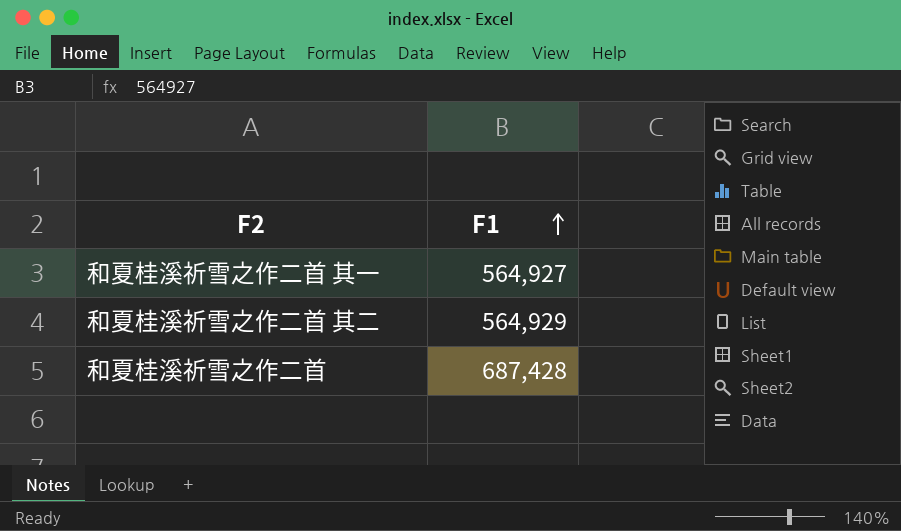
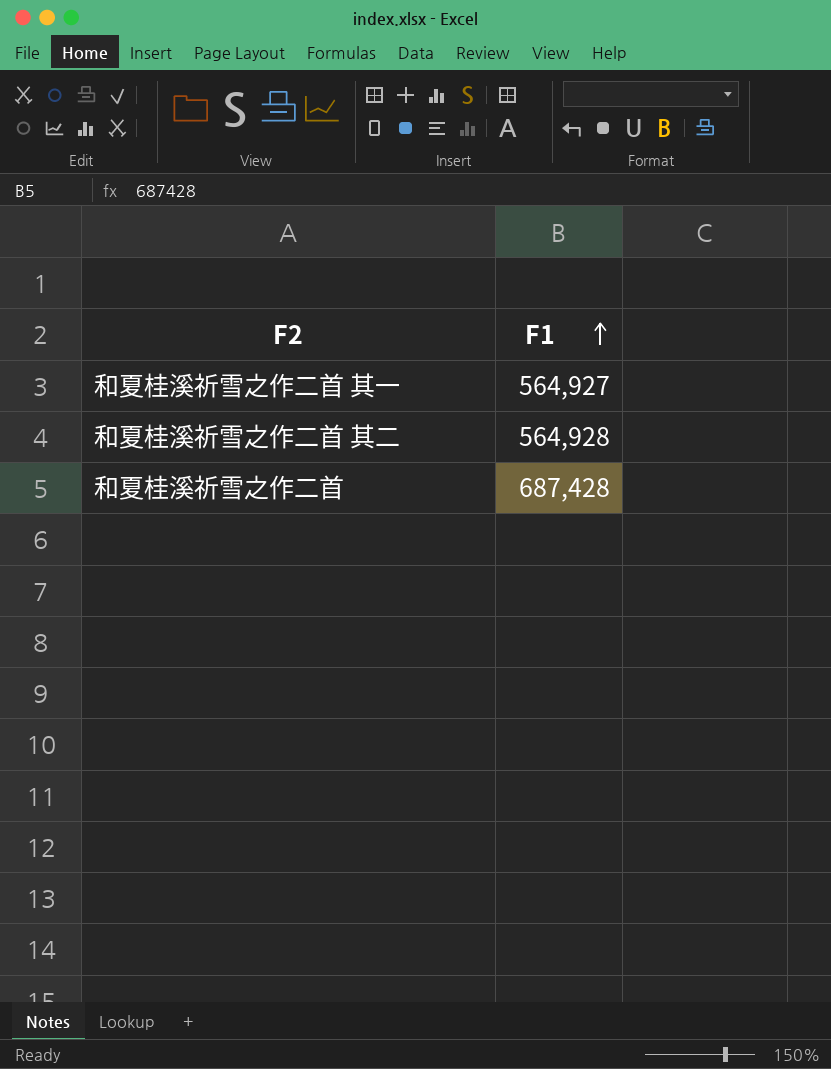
和夏桂溪祈雪之作二首 其二 | F1: 564,929 -> 564,928

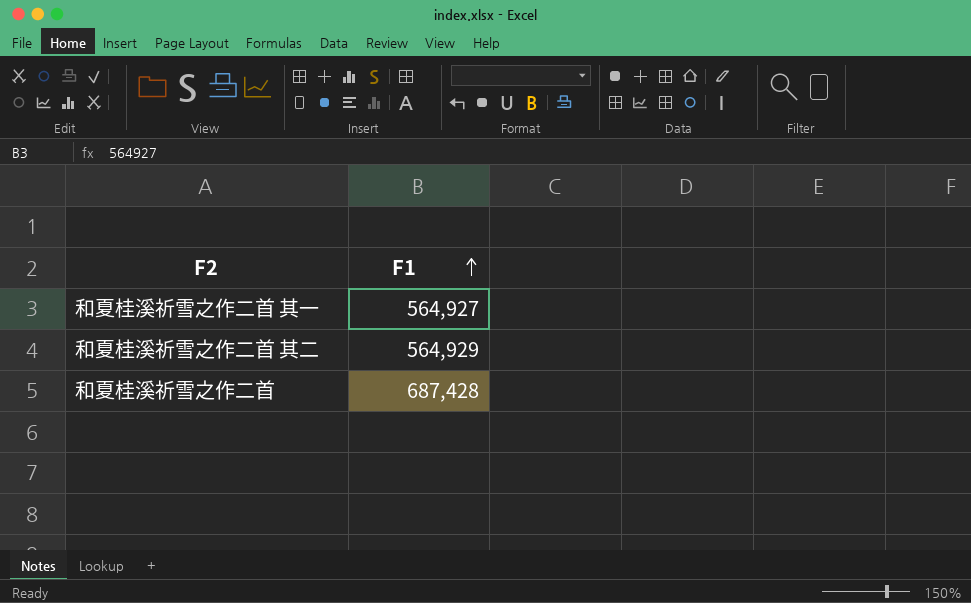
和夏桂溪祈雪之作二首 其二 | F1: 564,928 -> 564,929

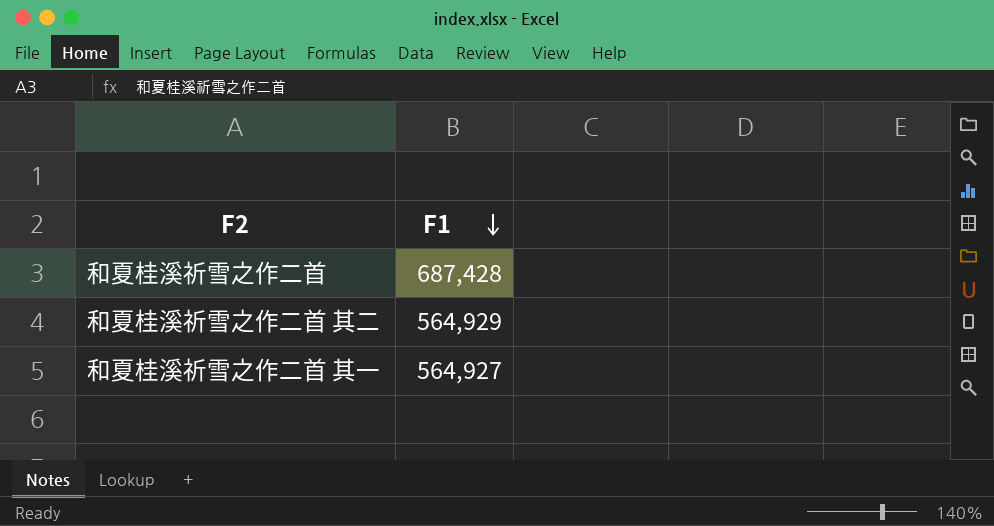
row order: F1 ascending -> F1 descending

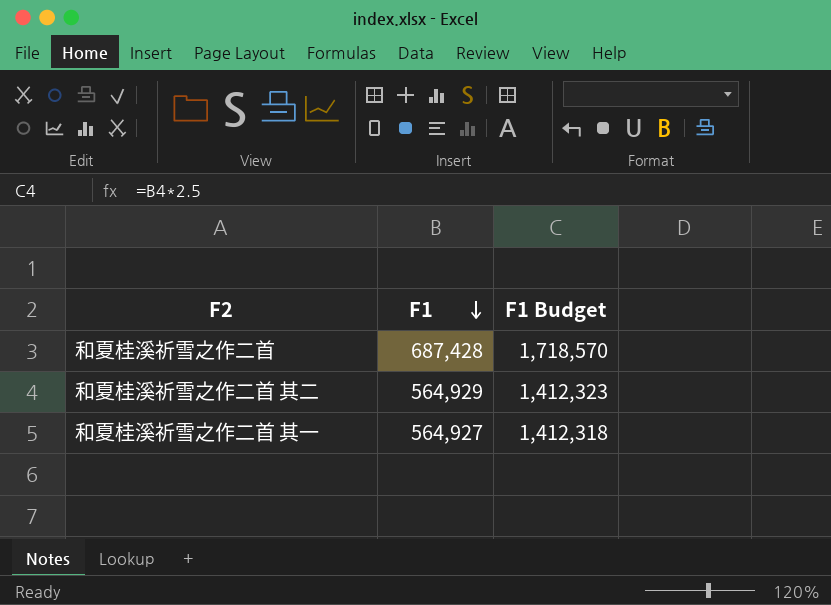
column F1 Budget | formula: none -> [F1] * 2.5

